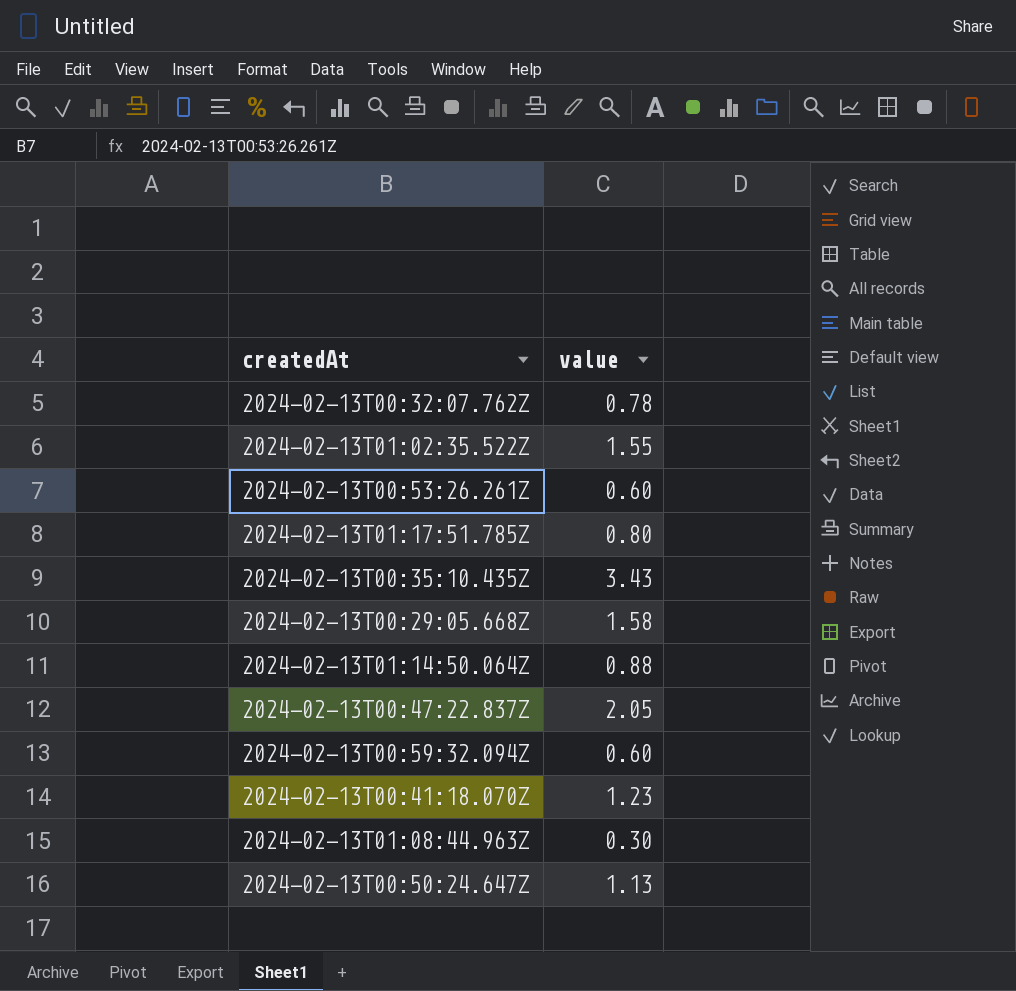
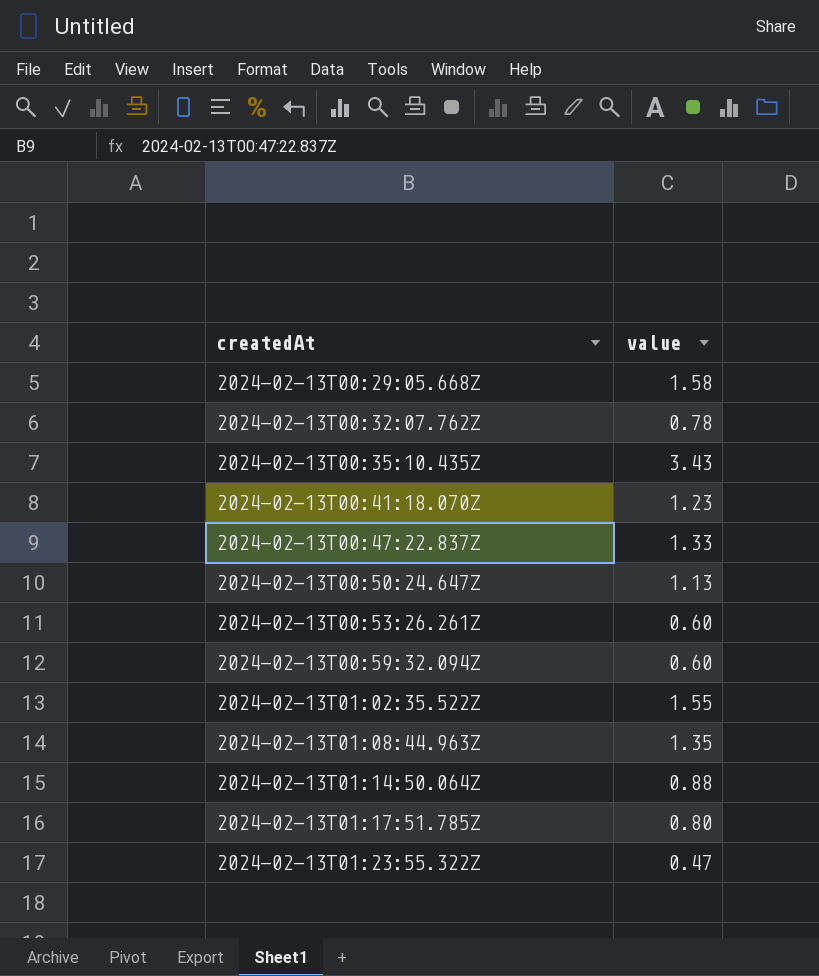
row order: none -> createdAt ascending
2024-02-13T00:47:22.837Z | value: 2.05 -> 1.33
2024-02-13T01:08:44.963Z | value: 0.30 -> 1.35
row 2024-02-13T01:23:55.322Z: none -> 0.47

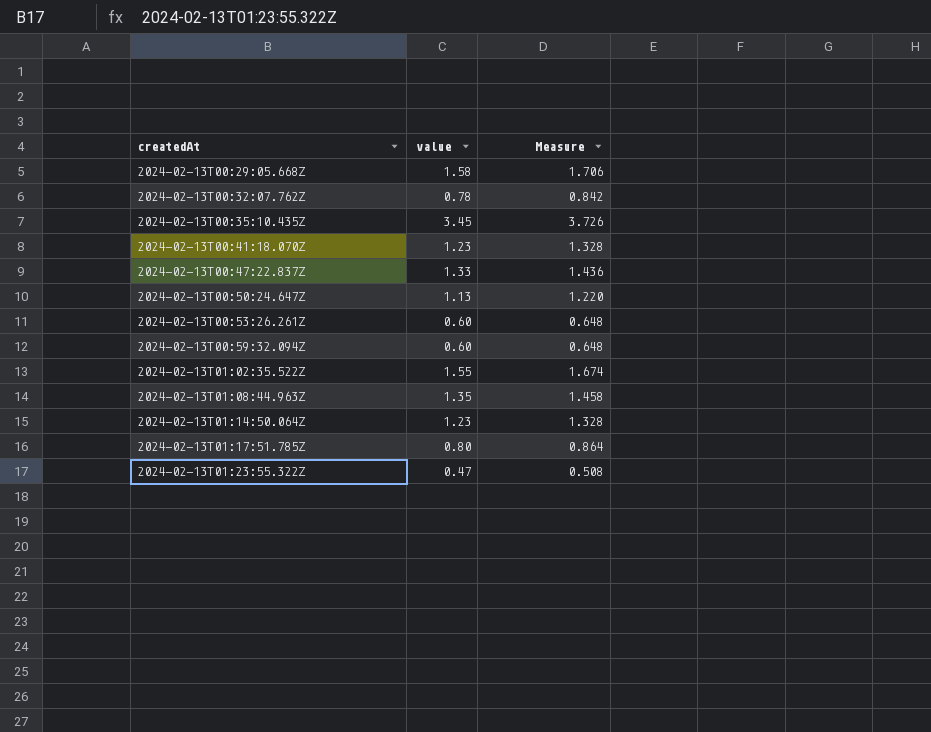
column Measure | formula: none -> [value] * 1.08
2024-02-13T00:35:10.435Z | value: 3.43 -> 3.45
2024-02-13T01:14:50.064Z | value: 0.88 -> 1.23

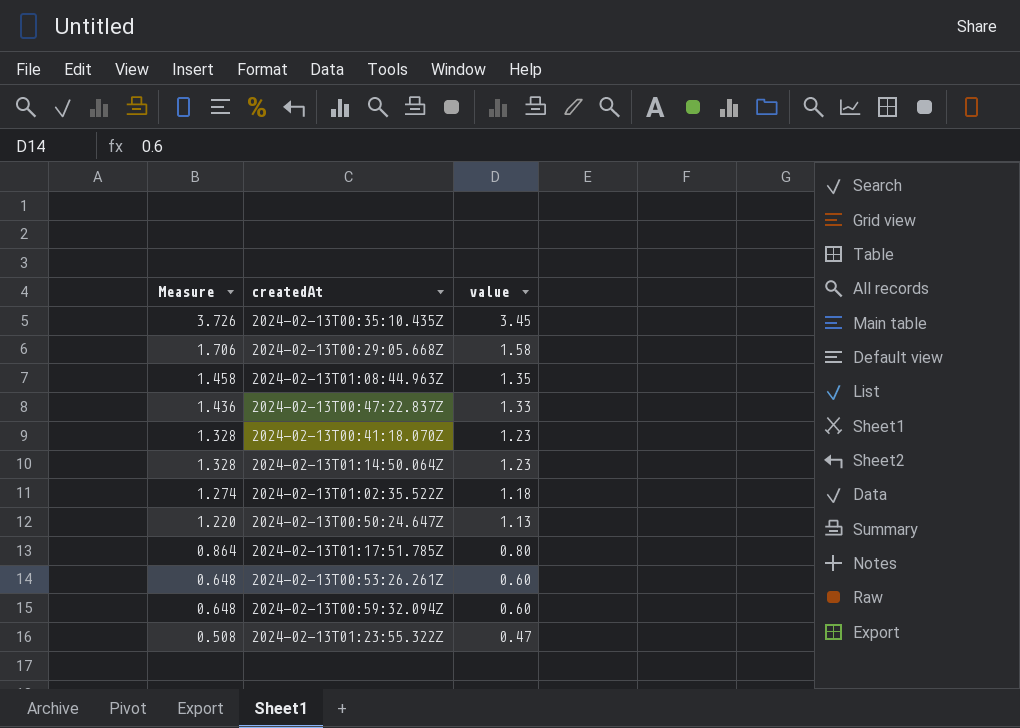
row order: createdAt ascending -> Measure descending
column Measure | position: 3 -> 1
row 2024-02-13T00:32:07.762Z: 0.78 | 0.842 -> none
2024-02-13T01:02:35.522Z | Measure: 1.674 -> 1.274
2024-02-13T01:02:35.522Z | value: 1.55 -> 1.18

